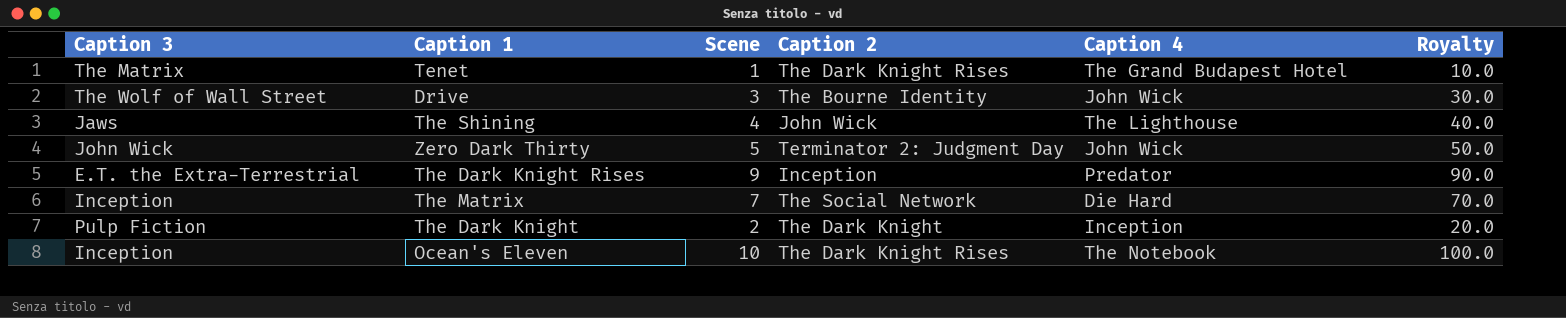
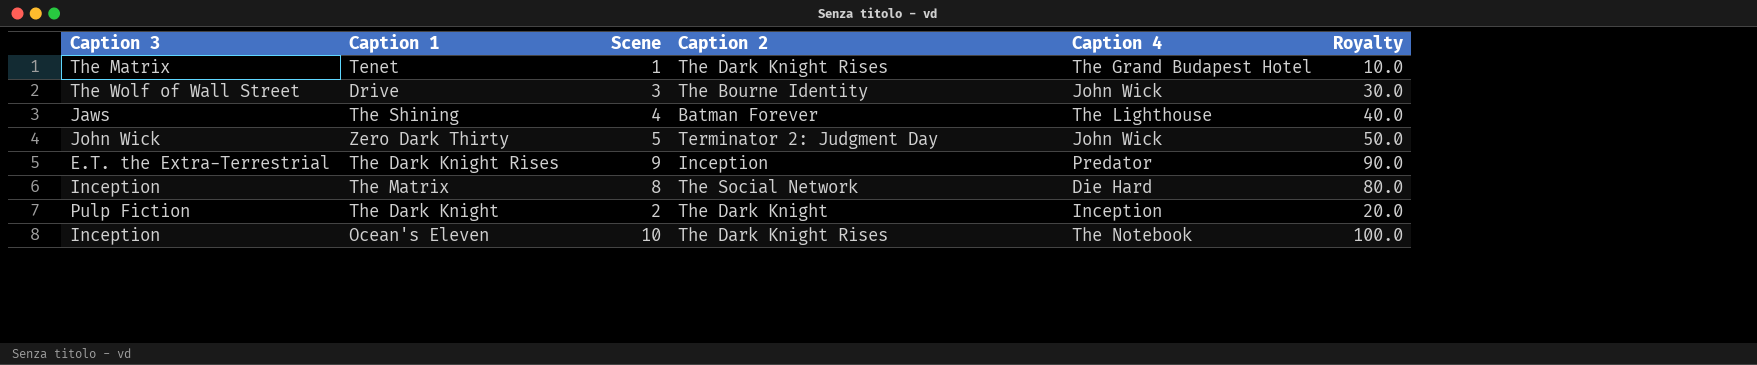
The Shining | Caption 2: John Wick -> Batman Forever
The Matrix | Scene: 7 -> 8
The Matrix | Royalty: 70.0 -> 80.0

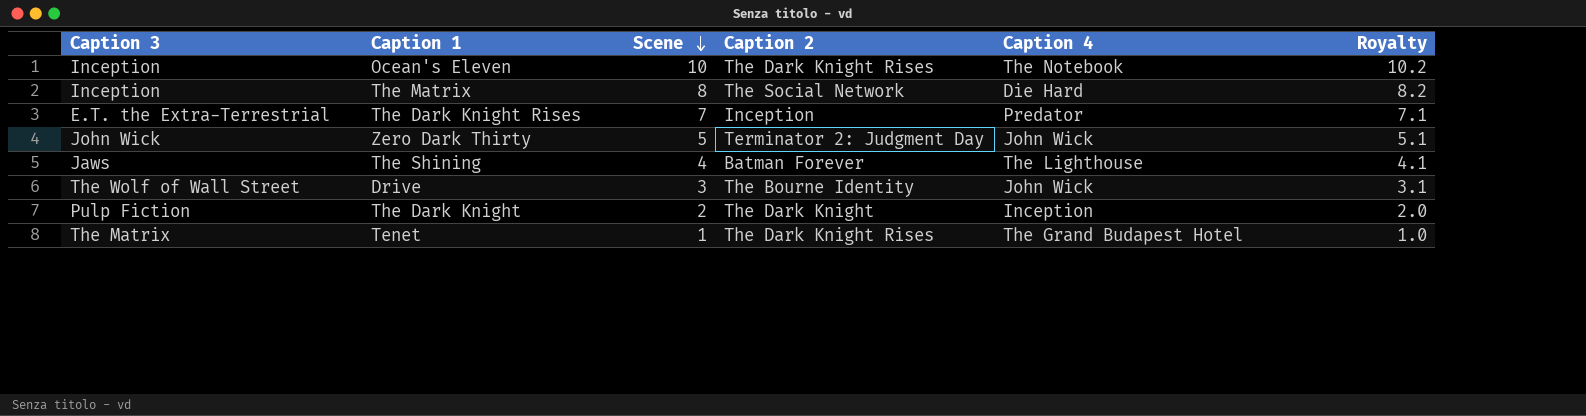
row order: none -> Scene descending
column Royalty | formula: [Scene] * 10 -> [Scene] * 1.02
The Dark Knight Rises | Scene: 9 -> 7

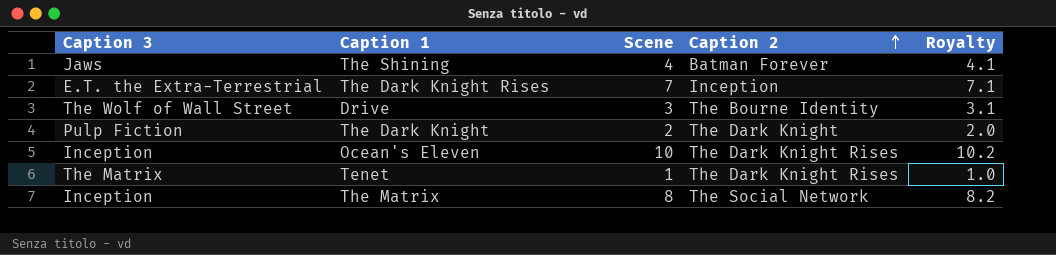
row order: Scene descending -> Caption 2 ascending
column Caption 4 | position: 5 -> none
row Zero Dark Thirty: John Wick | 5 | Terminator 2: Judgment Day | John Wick | 5.1 -> none

